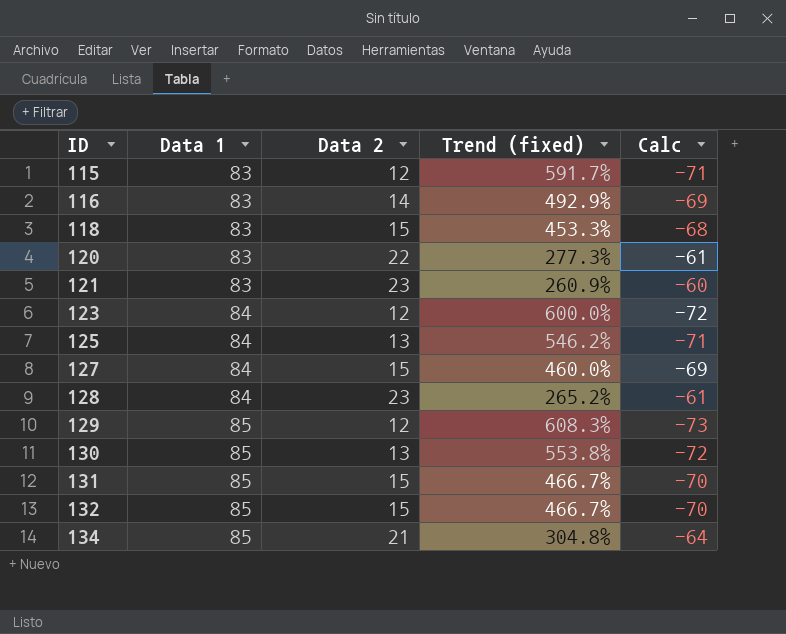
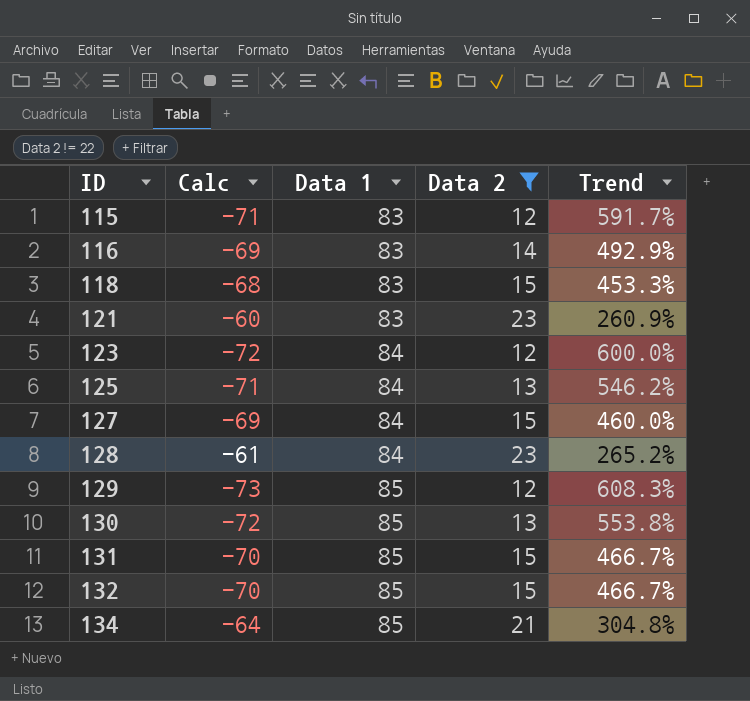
filter: none -> Data 2 != 22
column Calc | position: 5 -> 2
column name: Trend (fixed) -> Trend

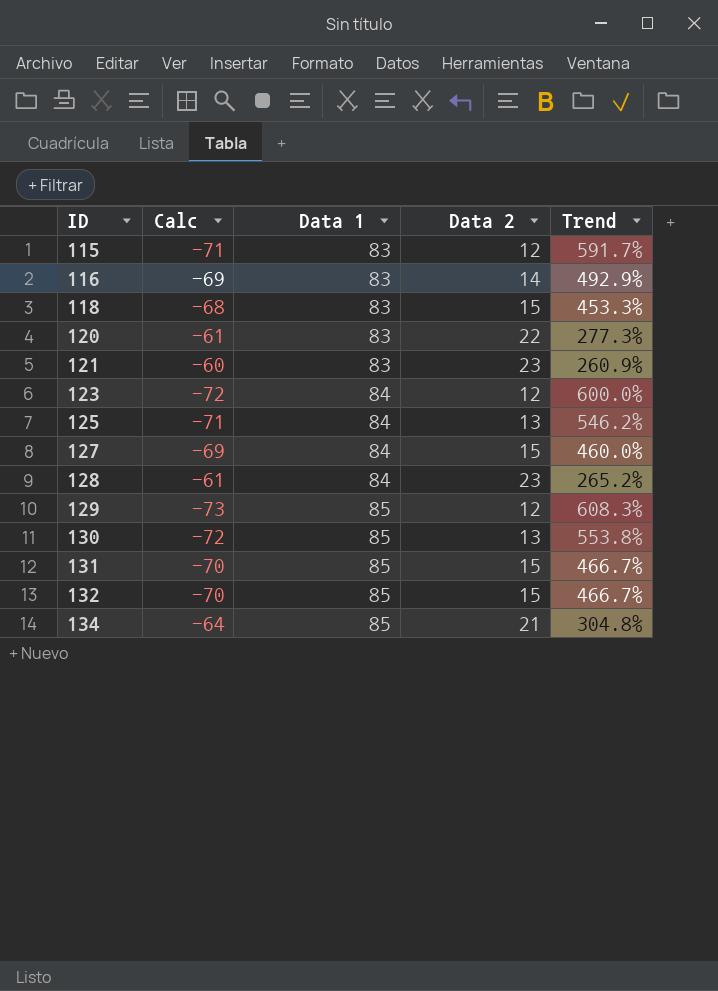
filter: Data 2 != 22 -> none

